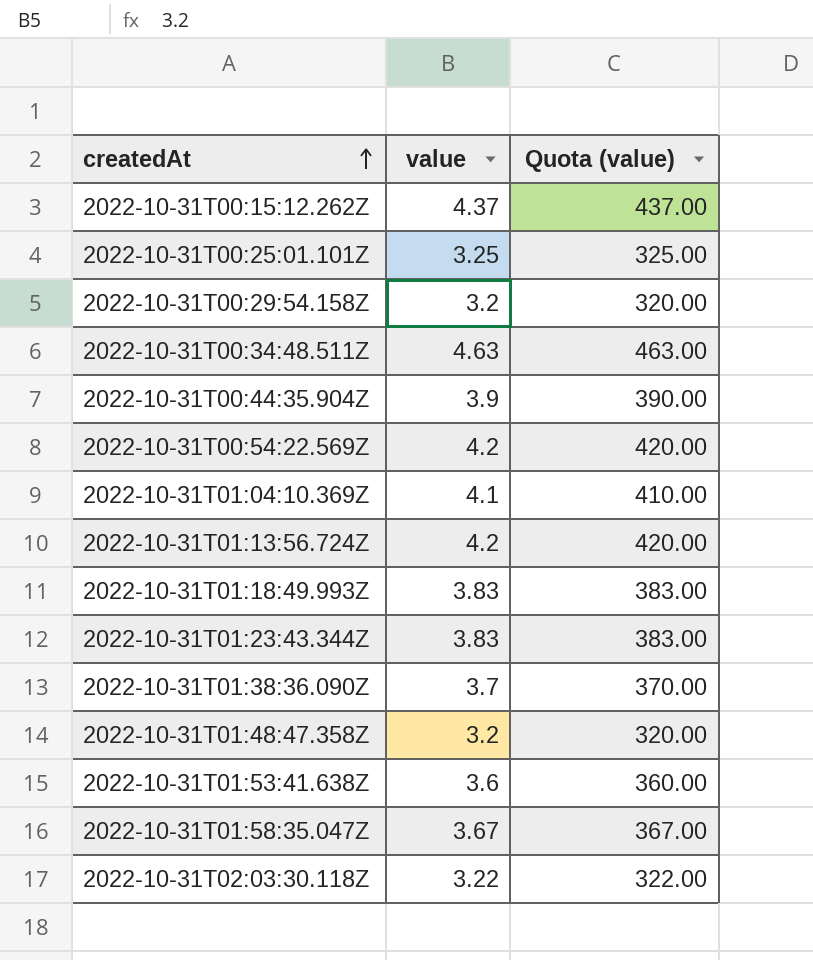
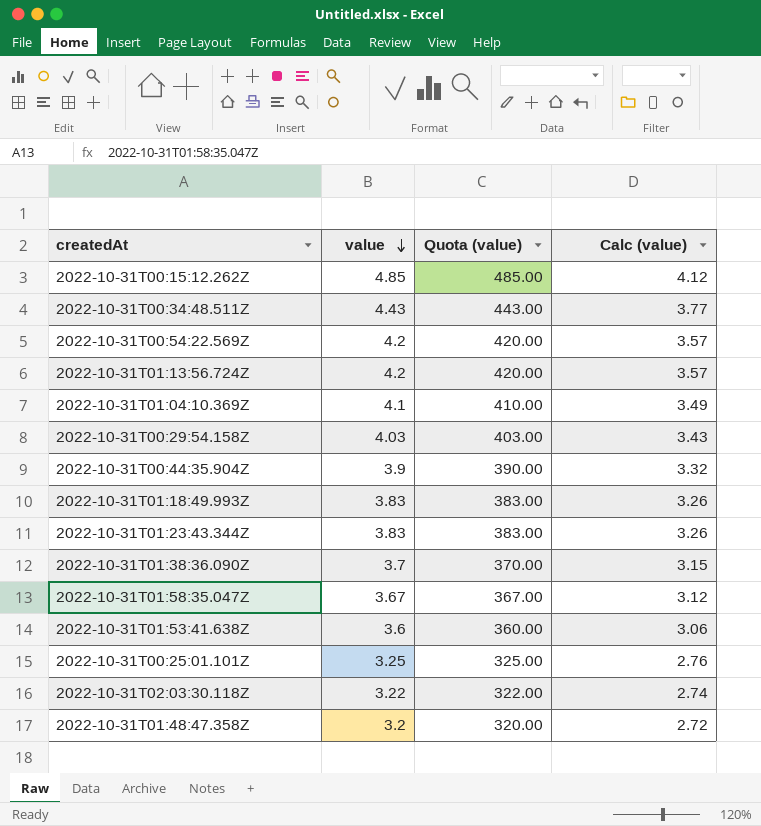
row order: createdAt ascending -> value descending
column Calc (value) | formula: none -> [value] * 0.85
2022-10-31T00:15:12.262Z | value: 4.37 -> 4.85
2022-10-31T00:15:12.262Z | Quota (value): 437.00 -> 485.00
2022-10-31T00:34:48.511Z | value: 4.63 -> 4.43
2022-10-31T00:34:48.511Z | Quota (value): 463.00 -> 443.00
2022-10-31T00:29:54.158Z | value: 3.2 -> 4.03
2022-10-31T00:29:54.158Z | Quota (value): 320.00 -> 403.00

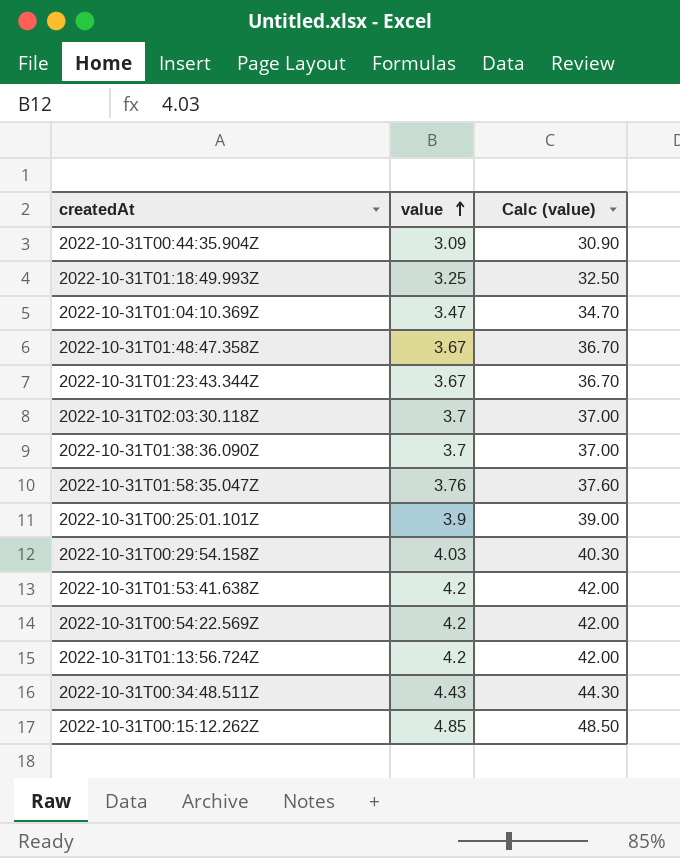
row order: value descending -> value ascending
column Quota (value) | formula: [value] * 100 -> none
column Calc (value) | formula: [value] * 0.85 -> [value] * 10
2022-10-31T00:44:35.904Z | value: 3.9 -> 3.09
2022-10-31T01:18:49.993Z | value: 3.83 -> 3.25
2022-10-31T01:04:10.369Z | value: 4.1 -> 3.47
2022-10-31T01:48:47.358Z | value: 3.2 -> 3.67
2022-10-31T01:23:43.344Z | value: 3.83 -> 3.67
2022-10-31T02:03:30.118Z | value: 3.22 -> 3.7
2022-10-31T01:58:35.047Z | value: 3.67 -> 3.76
2022-10-31T00:25:01.101Z | value: 3.25 -> 3.9
2022-10-31T01:53:41.638Z | value: 3.6 -> 4.2

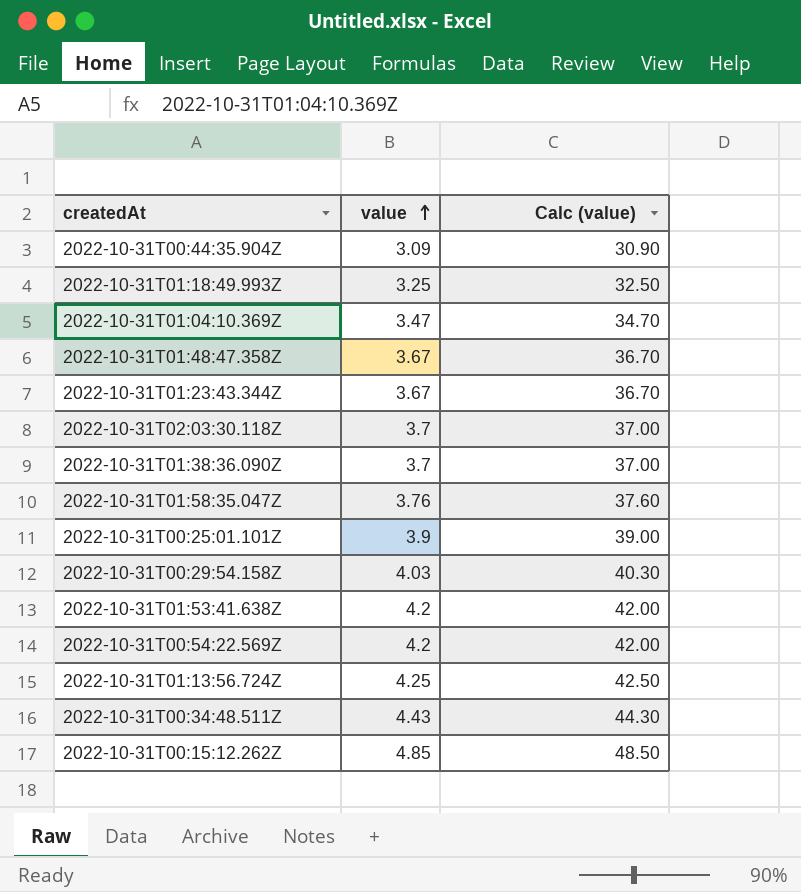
2022-10-31T01:13:56.724Z | value: 4.2 -> 4.25
2022-10-31T01:13:56.724Z | Calc (value): 42.00 -> 42.50

